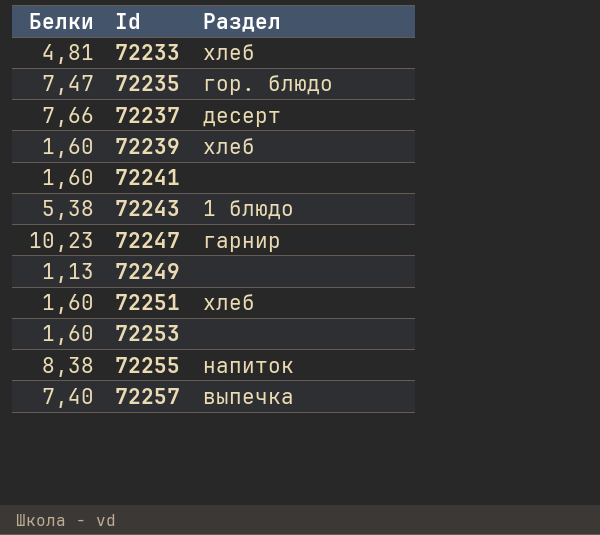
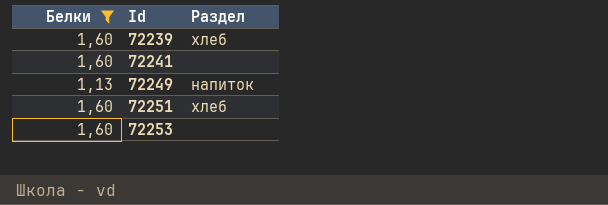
filter: none -> Белки <= 1,60
72249 | Раздел: none -> напиток

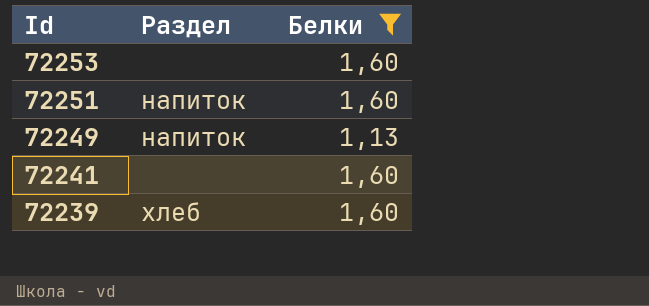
row order: Id ascending -> Id descending
column Белки | position: 1 -> 3
72251 | Раздел: хлеб -> напиток

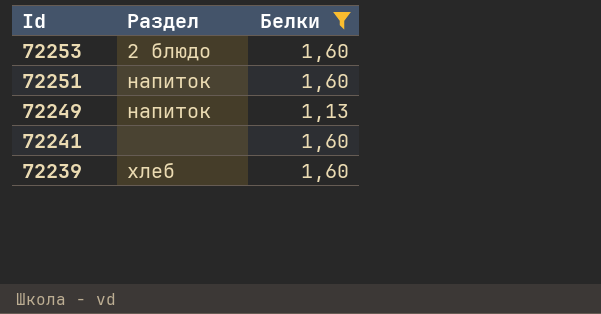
72253 | Раздел: none -> 2 блюдо

